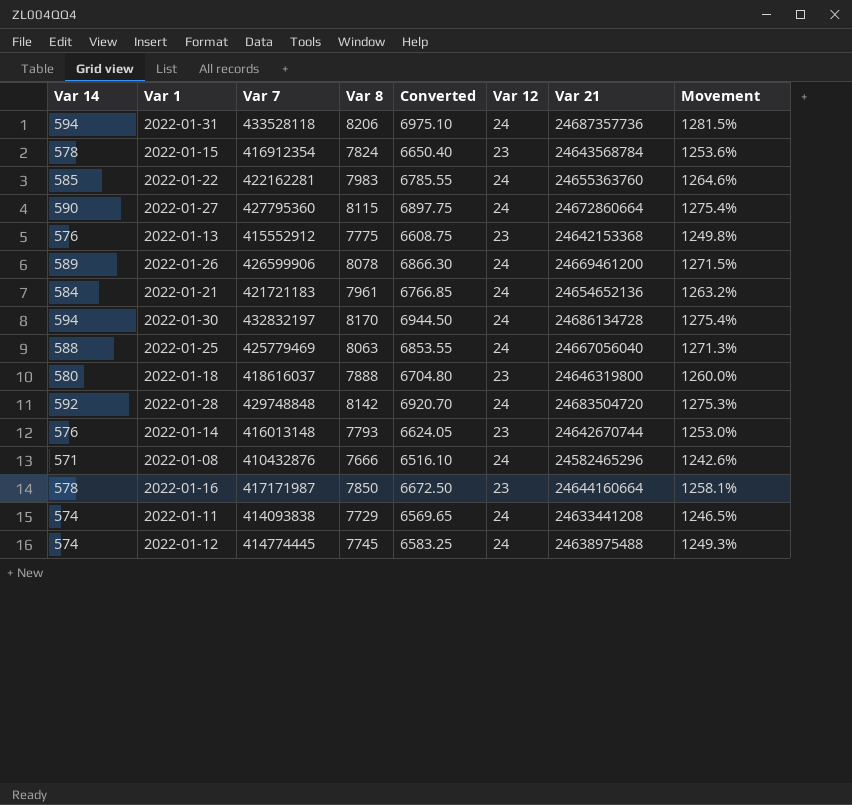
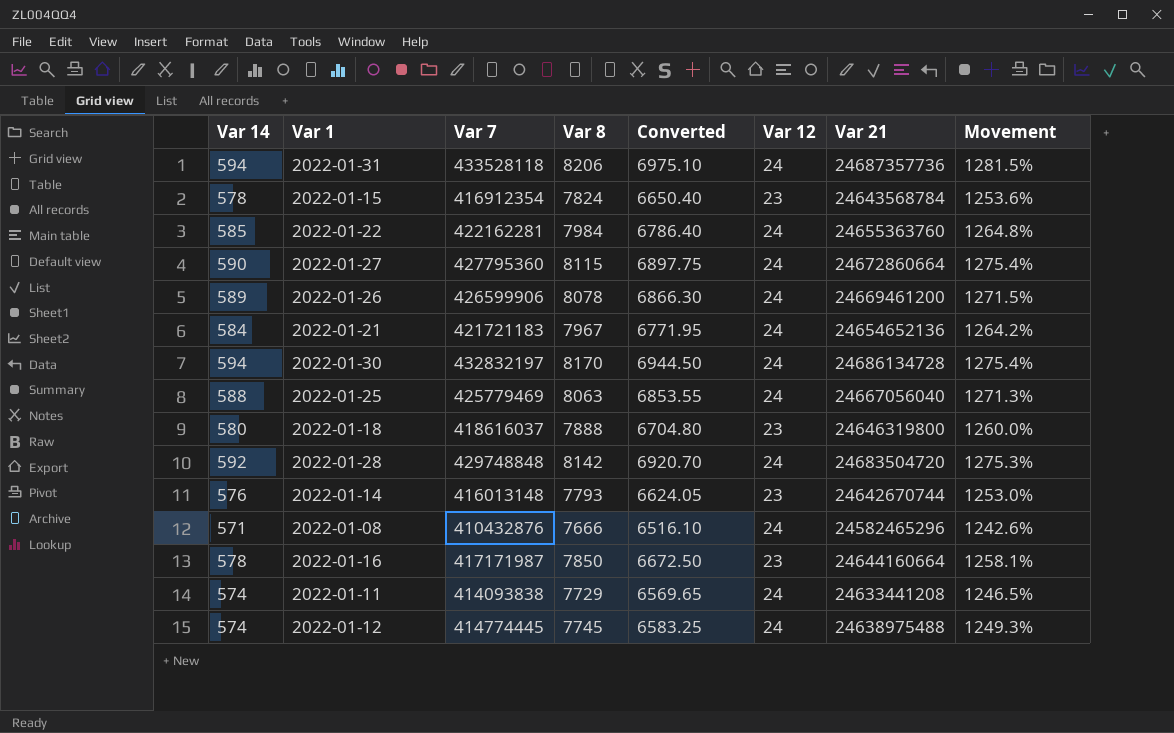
row 2022-01-13: 576 | 415552912 | 7775 | 6608.75 | 23 | 24642153368 | 1249.8% -> none
2022-01-22 | Var 8: 7983 -> 7984
2022-01-22 | Converted: 6785.55 -> 6786.40
2022-01-22 | Movement: 1264.6% -> 1264.8%
2022-01-21 | Var 8: 7961 -> 7967
2022-01-21 | Converted: 6766.85 -> 6771.95
2022-01-21 | Movement: 1263.2% -> 1264.2%

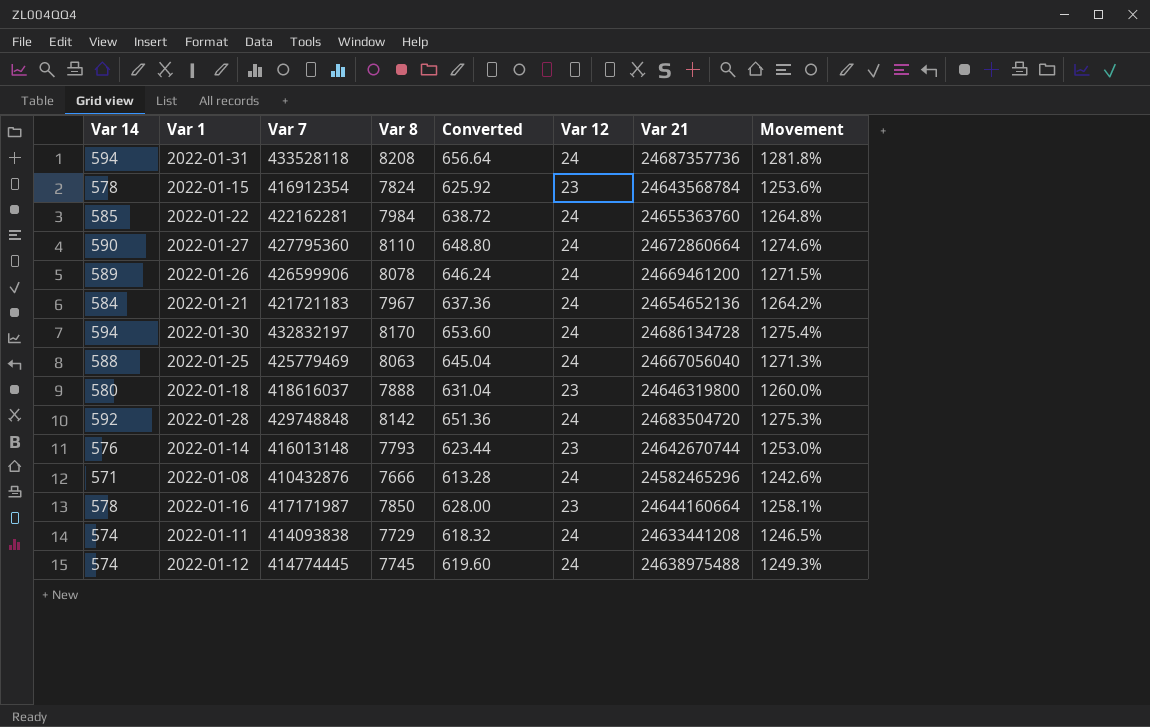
column Converted | formula: [Var 8] * 0.85 -> [Var 8] * 0.08
2022-01-31 | Var 8: 8206 -> 8208
2022-01-31 | Movement: 1281.5% -> 1281.8%
2022-01-27 | Var 8: 8115 -> 8110
2022-01-27 | Movement: 1275.4% -> 1274.6%

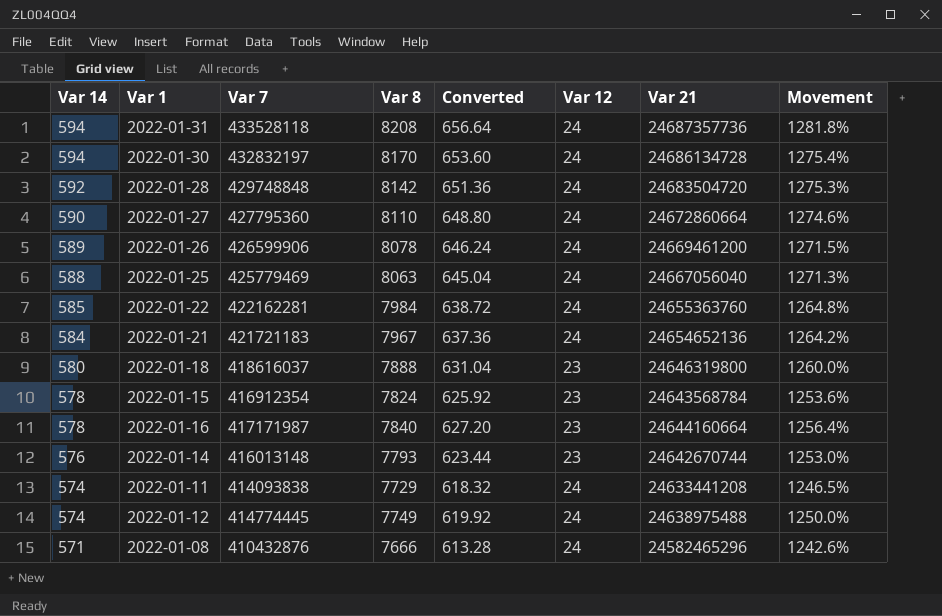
row order: none -> Var 14 descending
2022-01-16 | Var 8: 7850 -> 7840
2022-01-16 | Converted: 628.00 -> 627.20
2022-01-16 | Movement: 1258.1% -> 1256.4%
2022-01-12 | Var 8: 7745 -> 7749
2022-01-12 | Converted: 619.60 -> 619.92
2022-01-12 | Movement: 1249.3% -> 1250.0%

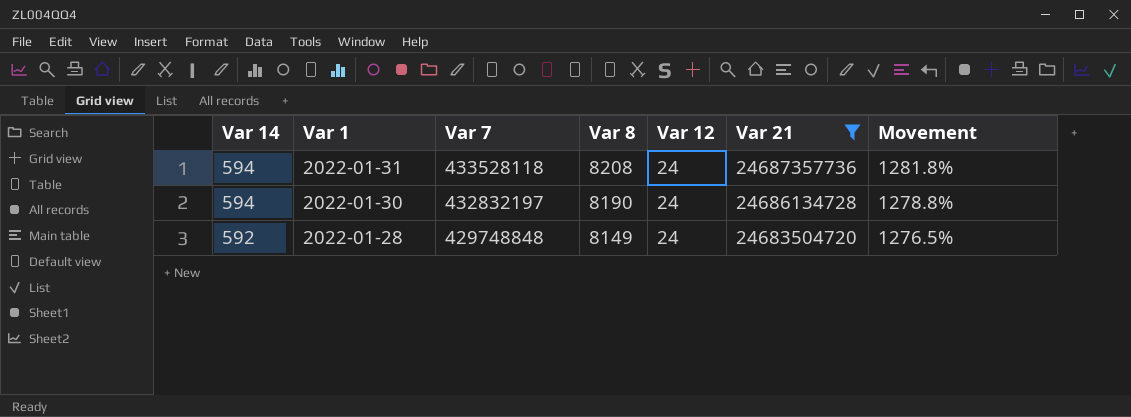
filter: none -> Var 21 >= 24683504720
column Converted | formula: [Var 8] * 0.08 -> none
2022-01-30 | Var 8: 8170 -> 8190
2022-01-30 | Movement: 1275.4% -> 1278.8%
2022-01-28 | Var 8: 8142 -> 8149
2022-01-28 | Movement: 1275.3% -> 1276.5%

